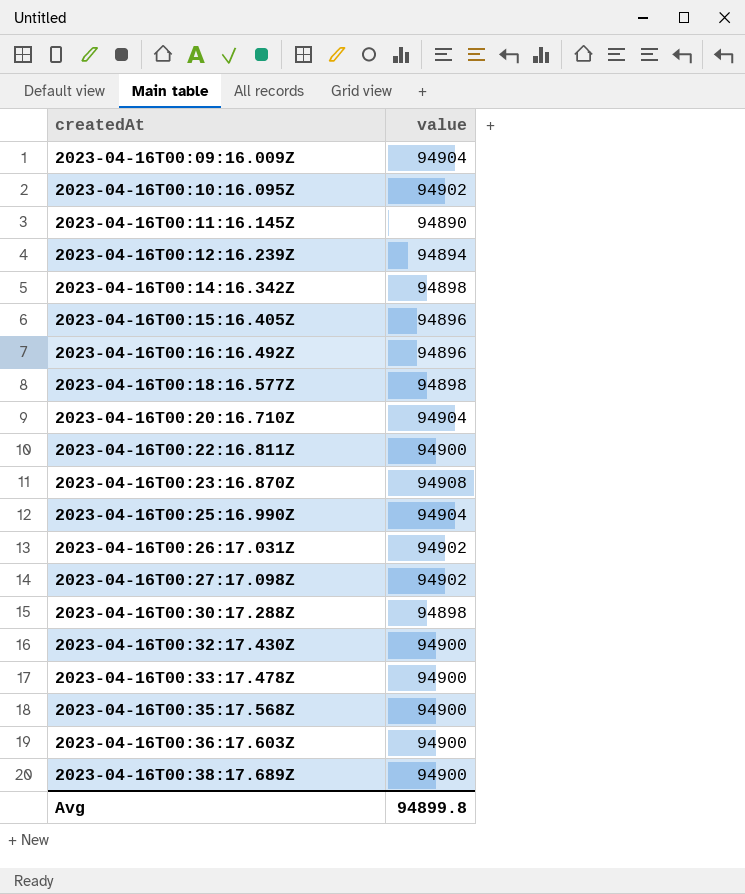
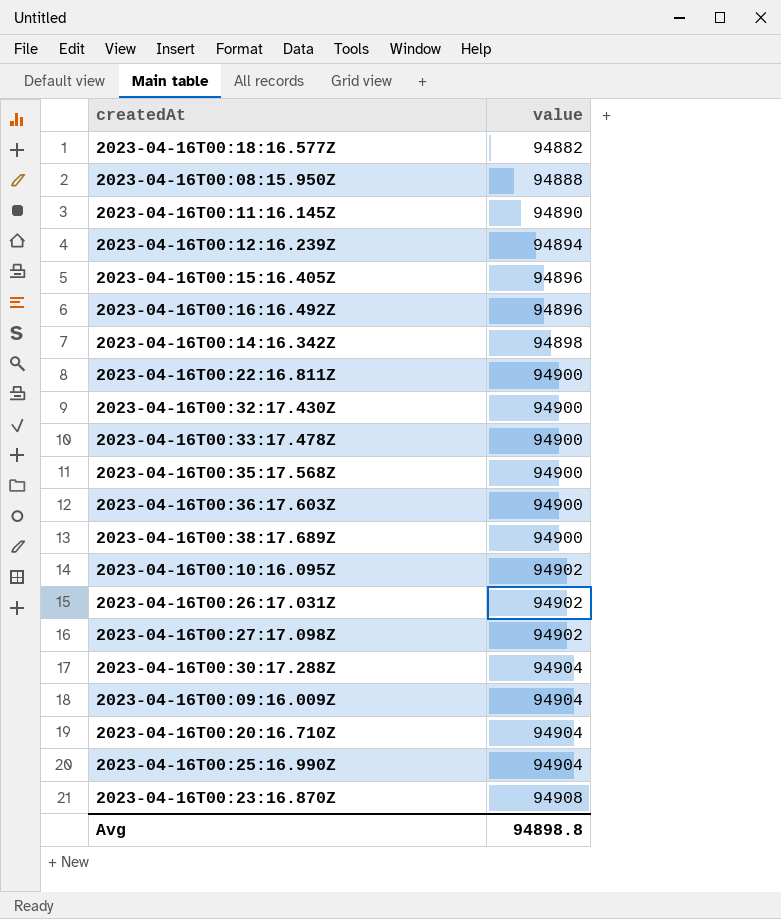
row order: createdAt ascending -> value ascending
2023-04-16T00:18:16.577Z | value: 94898 -> 94882
row 2023-04-16T00:08:15.950Z: none -> 94888
2023-04-16T00:30:17.288Z | value: 94898 -> 94904
Avg | value: 94899.8 -> 94898.8

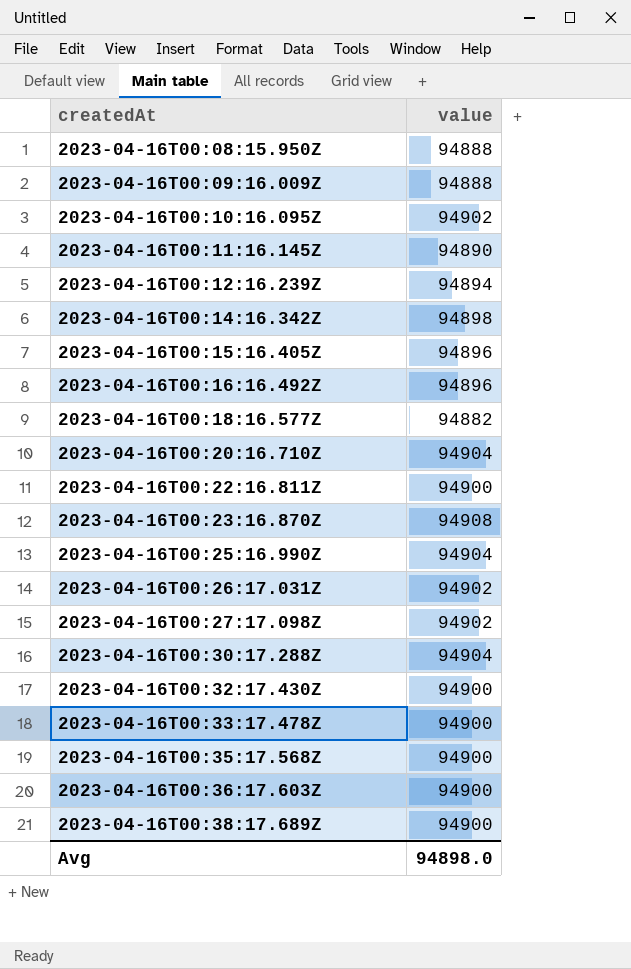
row order: value ascending -> createdAt ascending
2023-04-16T00:09:16.009Z | value: 94904 -> 94888
Avg | value: 94898.8 -> 94898.0

